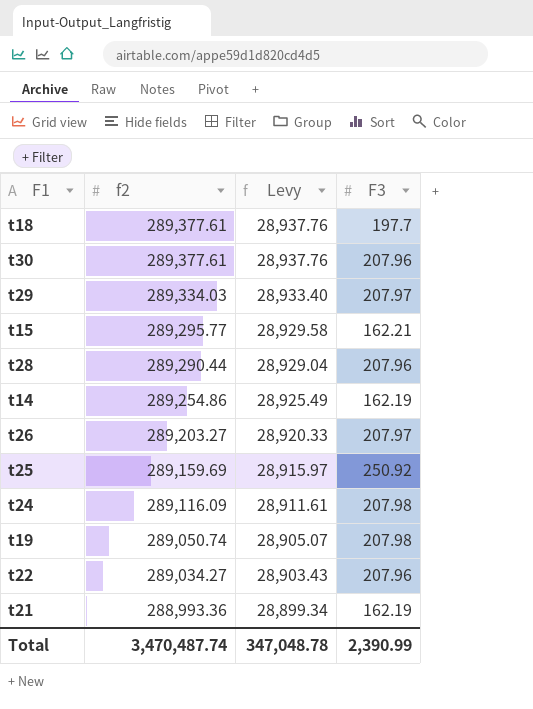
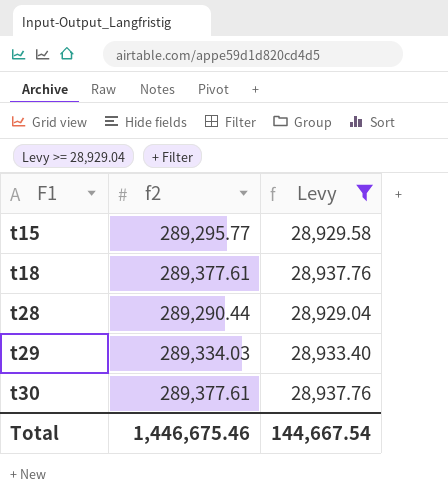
filter: none -> Levy >= 28,929.04
row order: f2 descending -> F1 ascending
column F3 | position: 4 -> none
Total | f2: 3,470,487.74 -> 1,446,675.46
Total | Levy: 347,048.78 -> 144,667.54

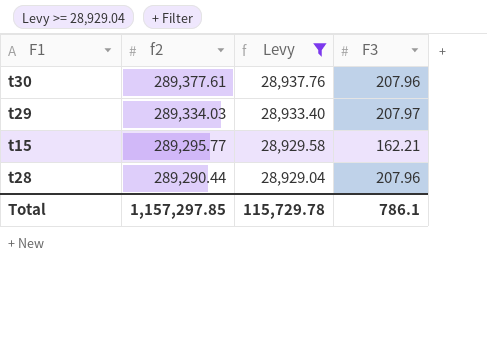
row order: F1 ascending -> f2 descending
column F3 | position: none -> 4
row t18: 289,377.61 | 28,937.76 -> none
Total | f2: 1,446,675.46 -> 1,157,297.85
Total | Levy: 144,667.54 -> 115,729.78

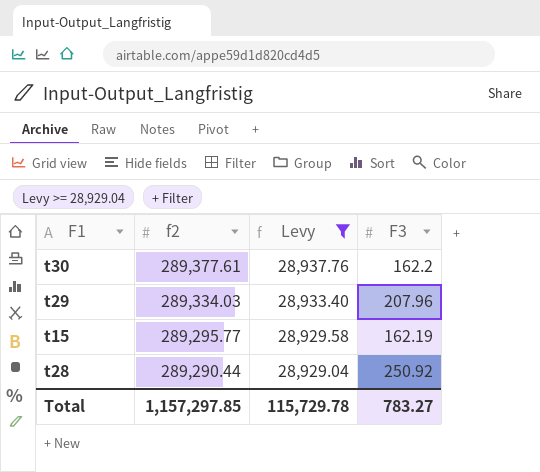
t30 | F3: 207.96 -> 162.2
t29 | F3: 207.97 -> 207.96
t15 | F3: 162.21 -> 162.19
t28 | F3: 207.96 -> 250.92
Total | F3: 786.1 -> 783.27

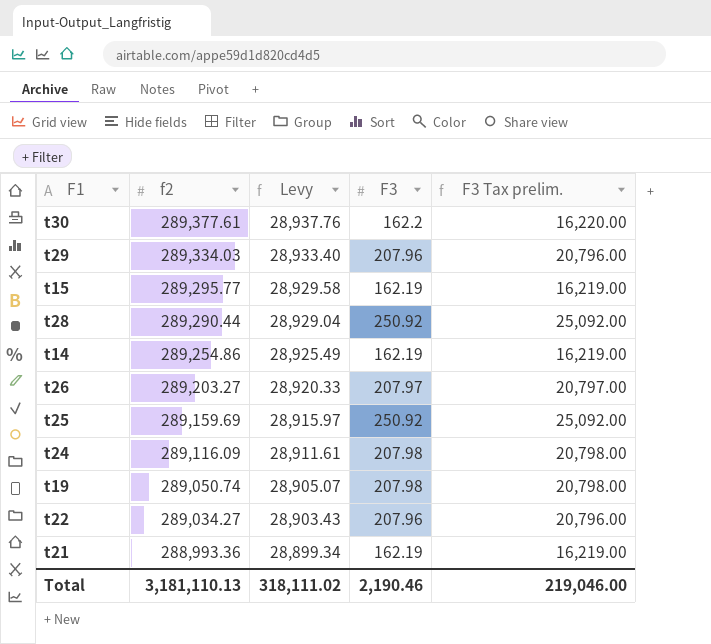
filter: Levy >= 28,929.04 -> none
column F3 Tax prelim. | formula: none -> [F3] * 100
Total | f2: 1,157,297.85 -> 3,181,110.13
Total | Levy: 115,729.78 -> 318,111.02
Total | F3: 783.27 -> 2,190.46

